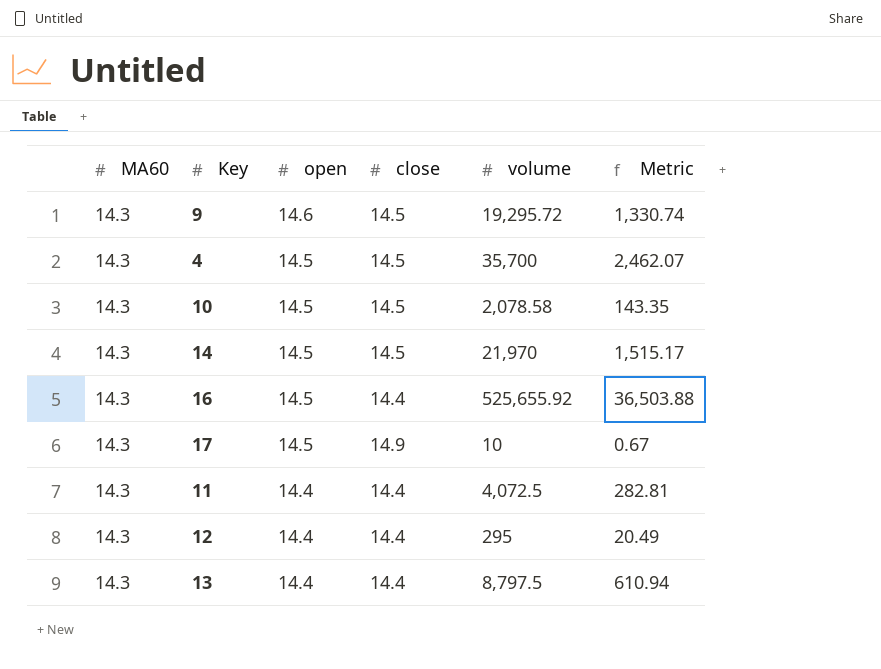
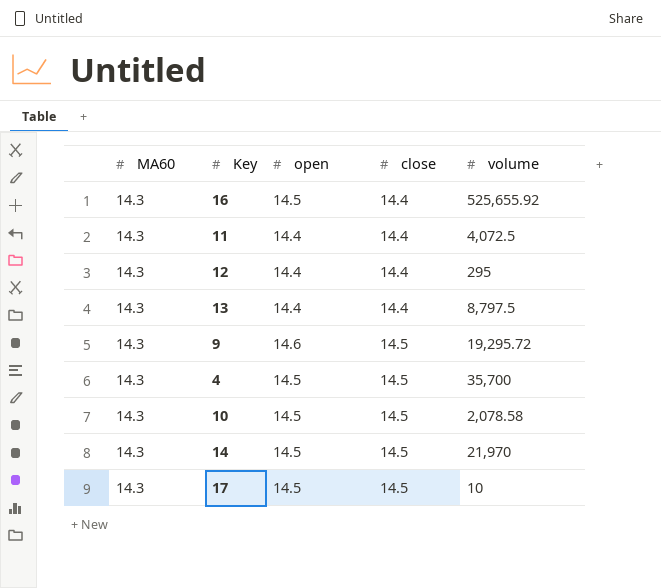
row order: open descending -> close ascending
column Metric | formula: [volume] / [close] -> none
17 | close: 14.9 -> 14.5

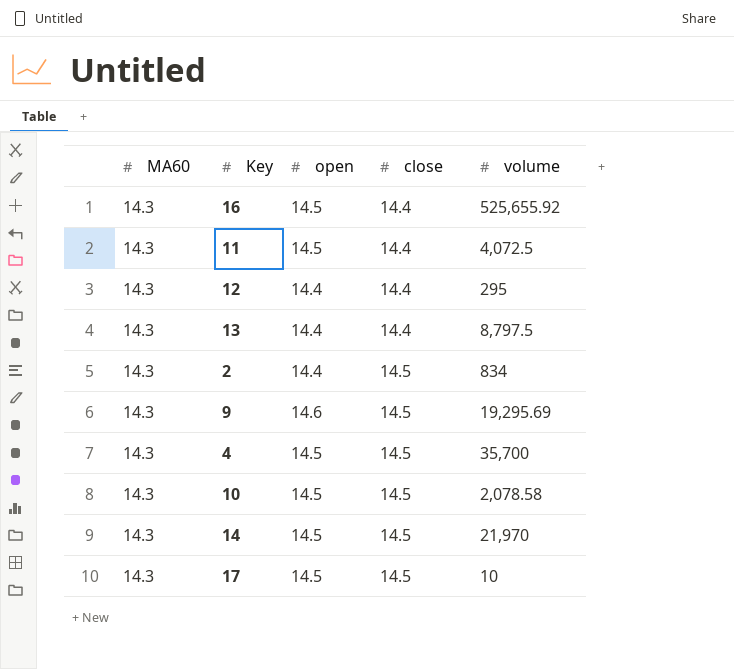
11 | open: 14.4 -> 14.5
row 2: none -> 14.3 | 14.4 | 14.5 | 834
9 | volume: 19,295.72 -> 19,295.69

